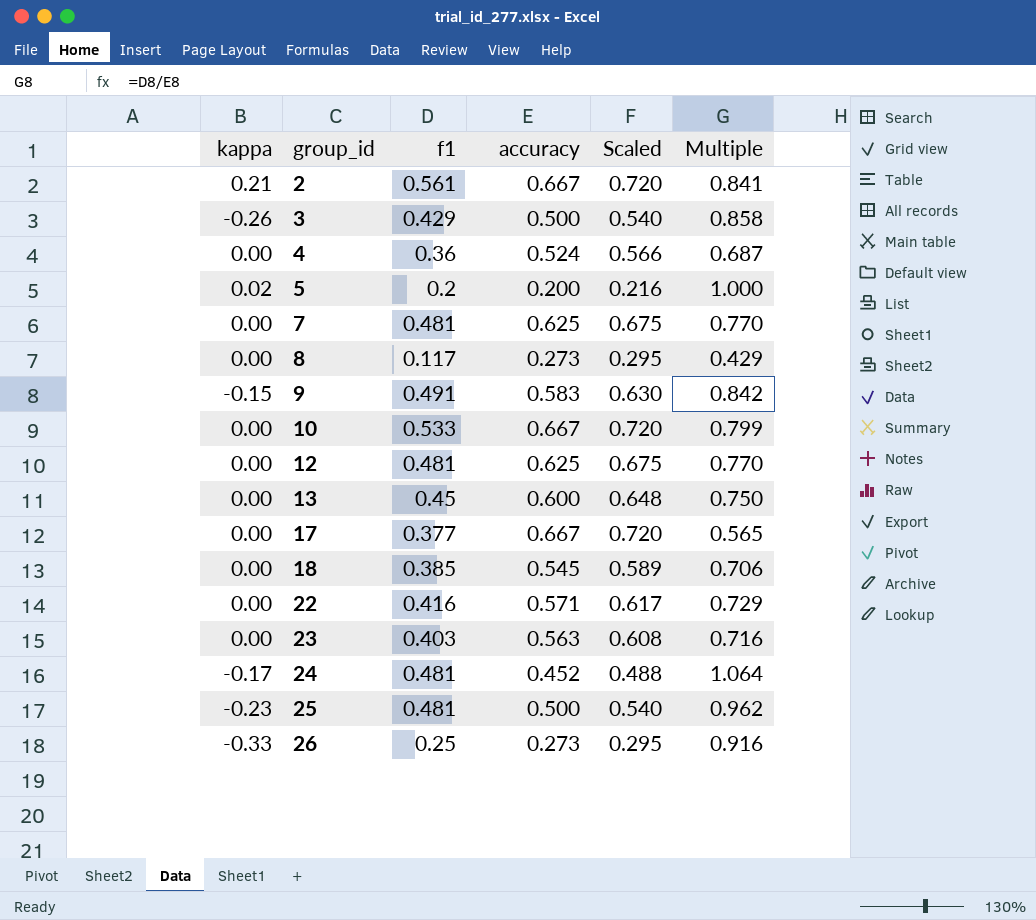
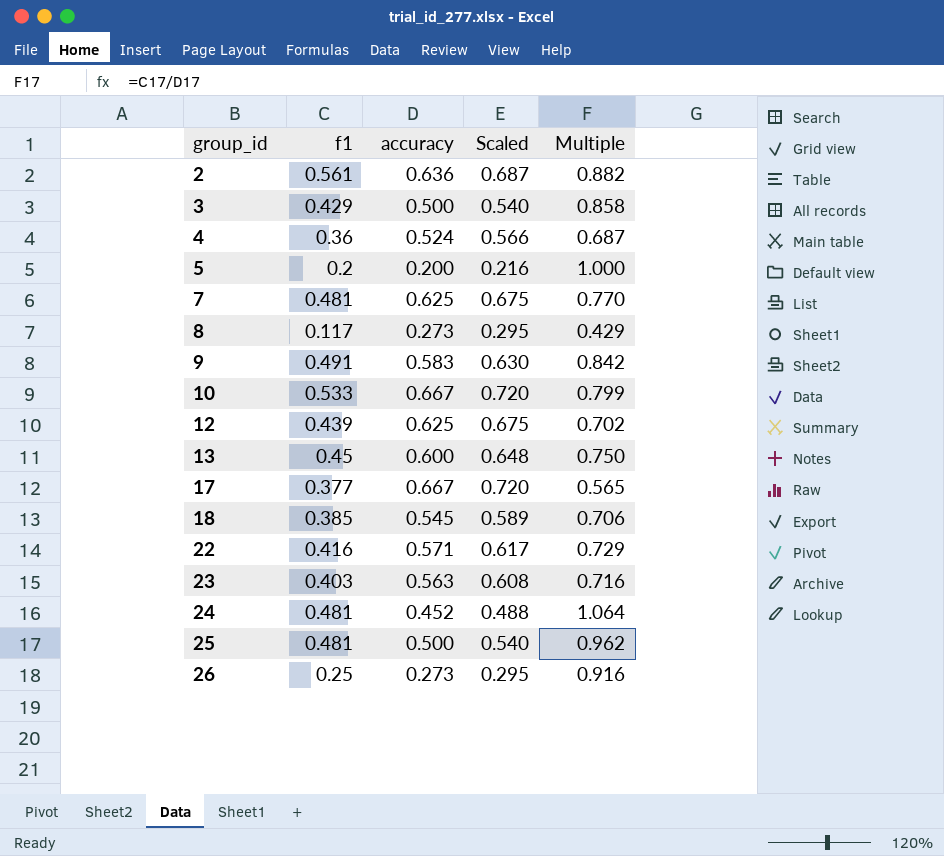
column kappa | position: 1 -> none
2 | accuracy: 0.667 -> 0.636
2 | Scaled: 0.720 -> 0.687
2 | Multiple: 0.841 -> 0.882
12 | f1: 0.481 -> 0.439
12 | Multiple: 0.770 -> 0.702

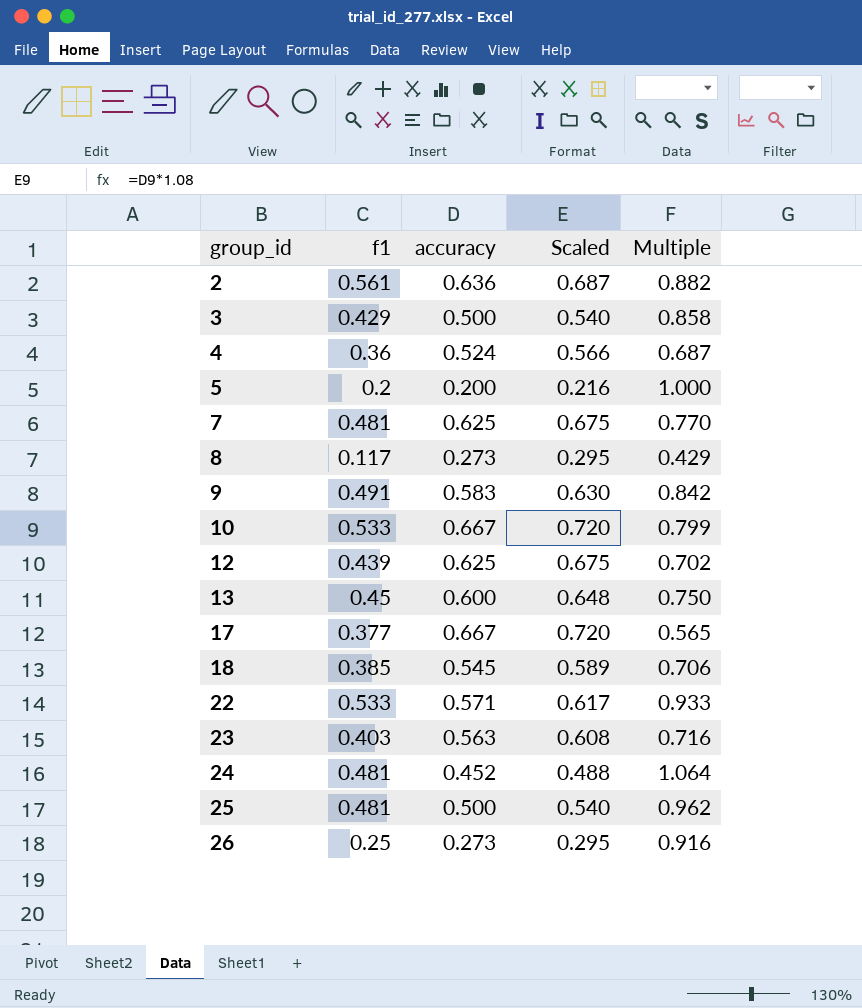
22 | f1: 0.416 -> 0.533
22 | Multiple: 0.729 -> 0.933

